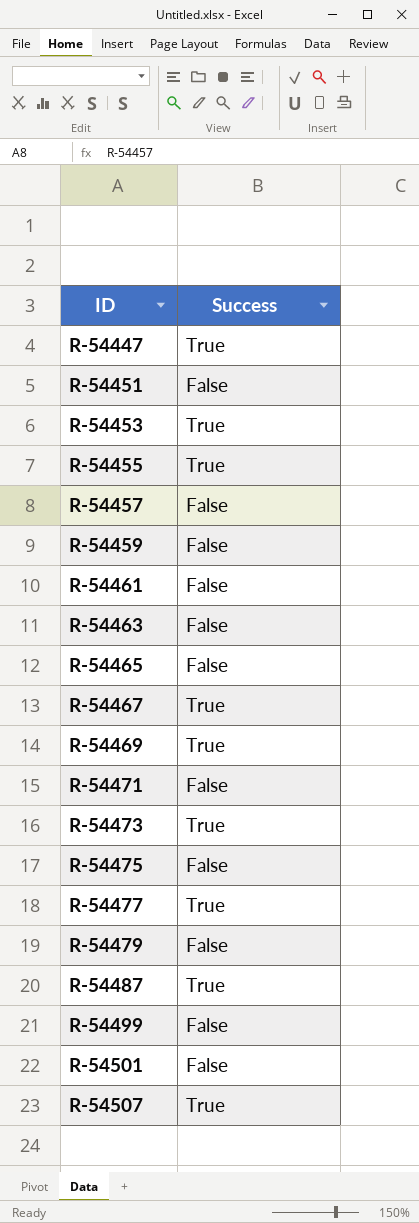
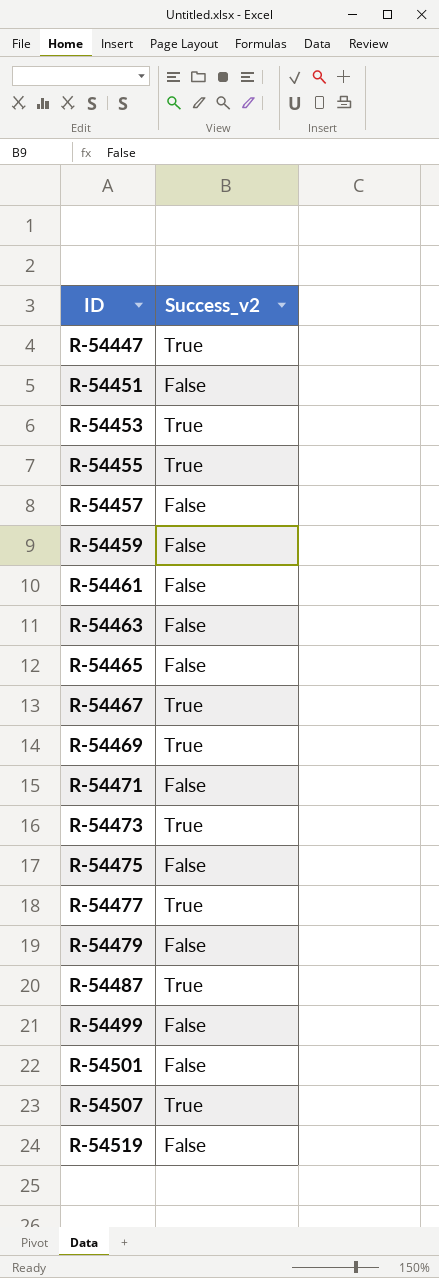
column name: Success -> Success_v2
row R-54519: none -> False

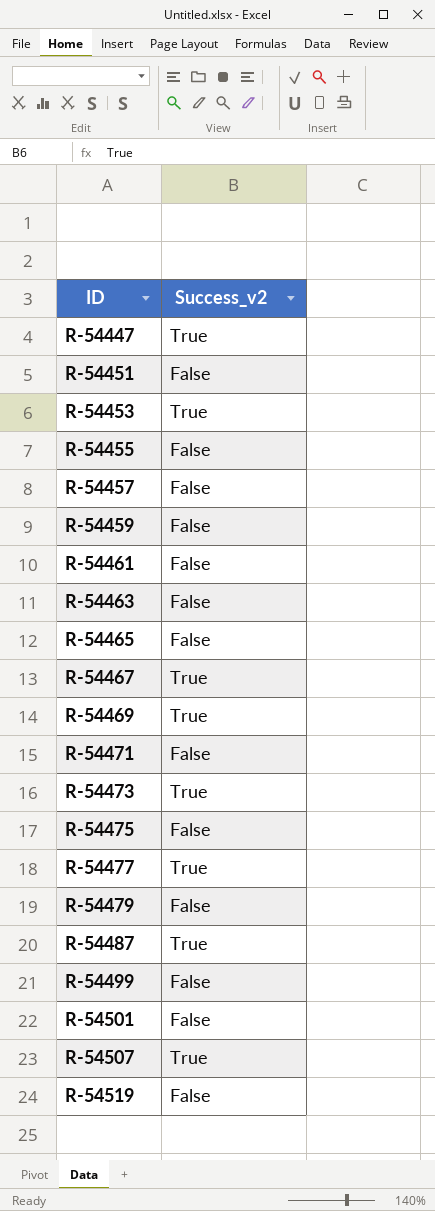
R-54455 | Success_v2: True -> False

